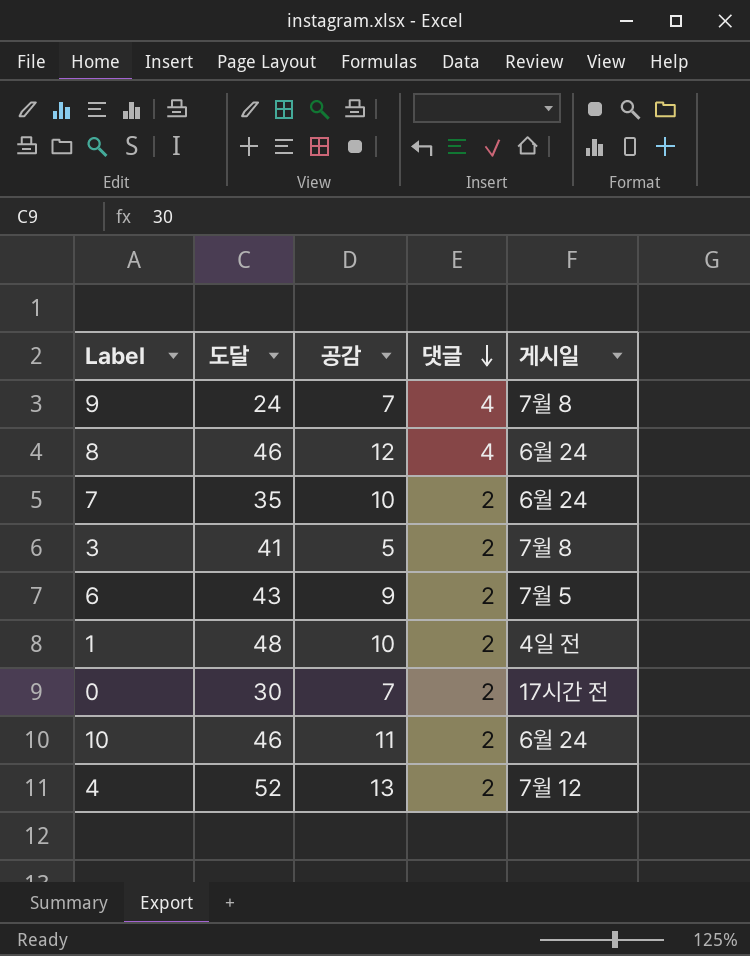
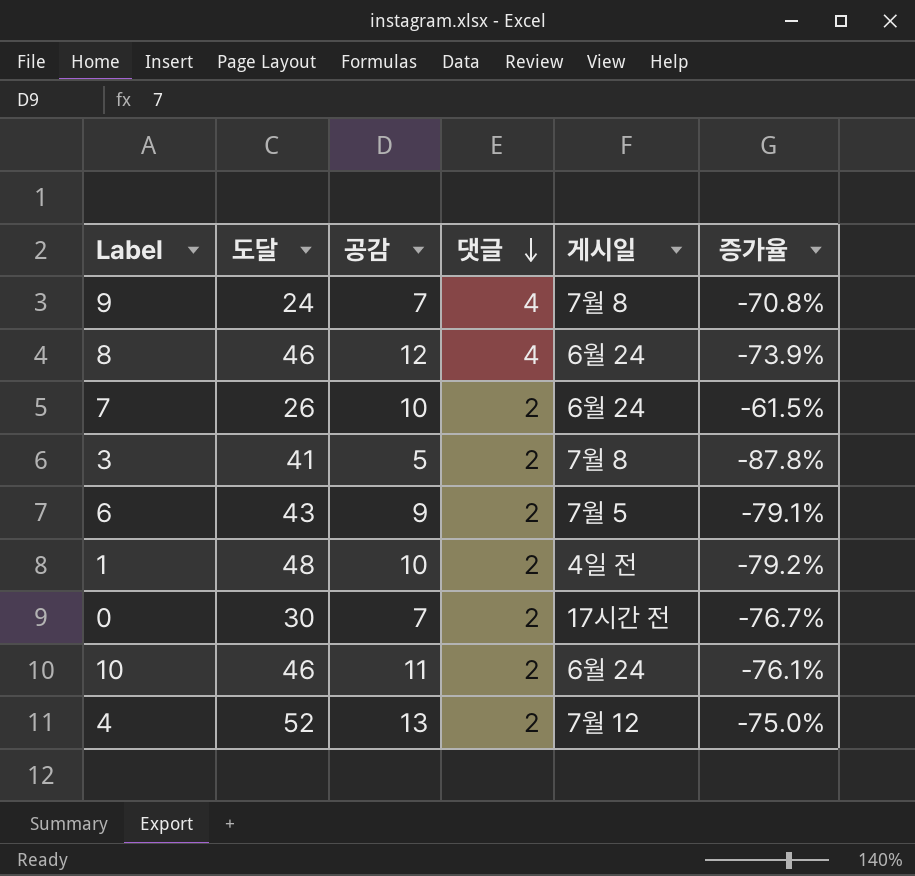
column 증가율 | formula: none -> ([공감] - [도달]) / [도달]
7 | 도달: 35 -> 26

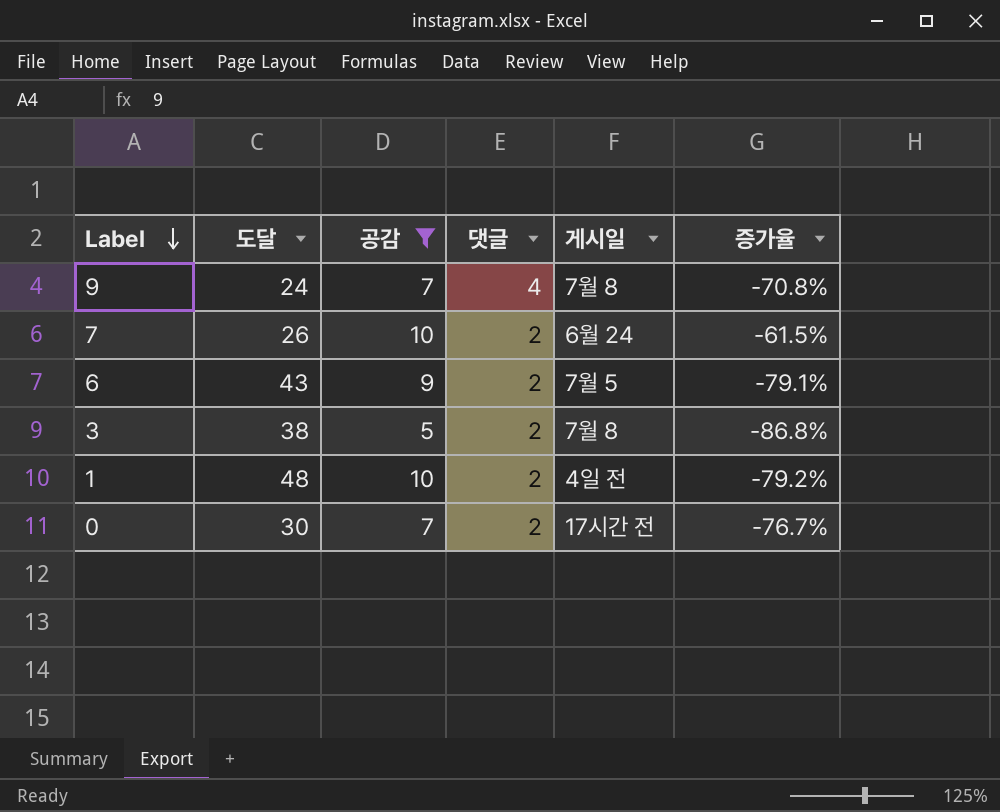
filter: none -> 공감 <= 10
row order: 댓글 descending -> Label descending
3 | 도달: 41 -> 38
3 | 증가율: -87.8% -> -86.8%

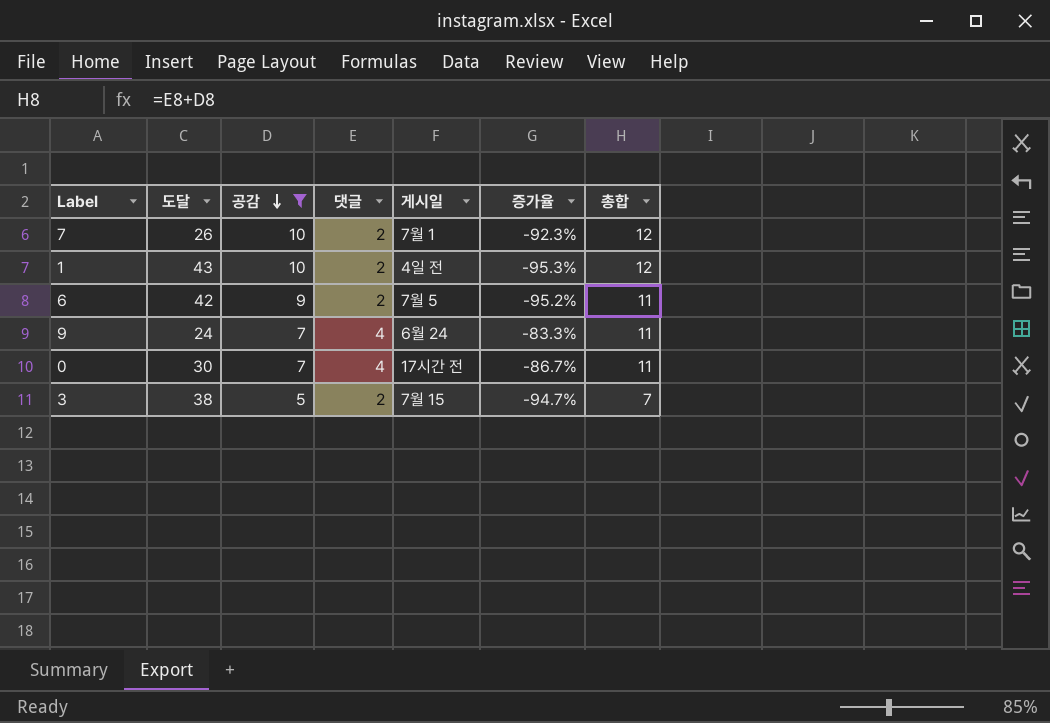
row order: Label descending -> 공감 descending
column 증가율 | formula: ([공감] - [도달]) / [도달] -> ([댓글] - [도달]) / [도달]
column 총합 | formula: none -> [공감] + [댓글]
7 | 게시일: 6월 24 -> 7월 1
1 | 도달: 48 -> 43
6 | 도달: 43 -> 42
9 | 게시일: 7월 8 -> 6월 24
0 | 댓글: 2 -> 4
3 | 게시일: 7월 8 -> 7월 15

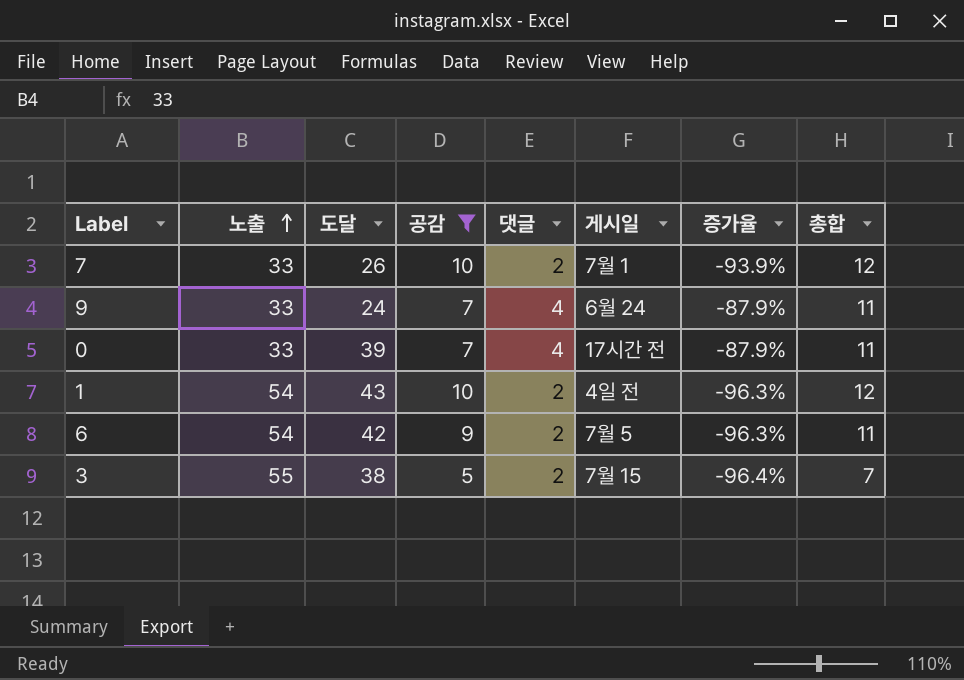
row order: 공감 descending -> 노출 ascending
column 노출 | position: none -> 2
column 증가율 | formula: ([댓글] - [도달]) / [도달] -> ([댓글] - [노출]) / [노출]
0 | 도달: 30 -> 39

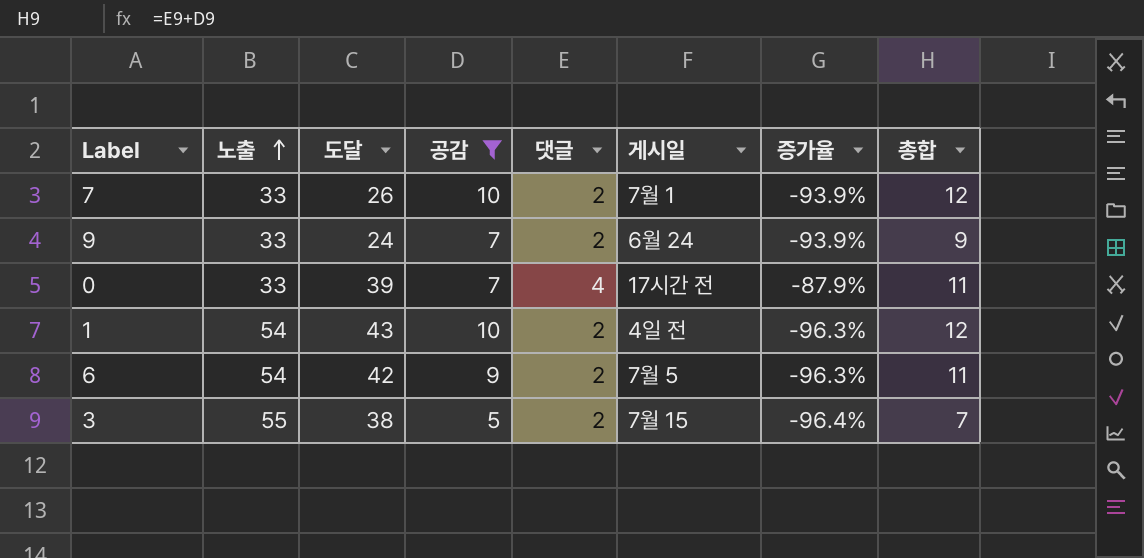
9 | 댓글: 4 -> 2
9 | 증가율: -87.9% -> -93.9%
9 | 총합: 11 -> 9

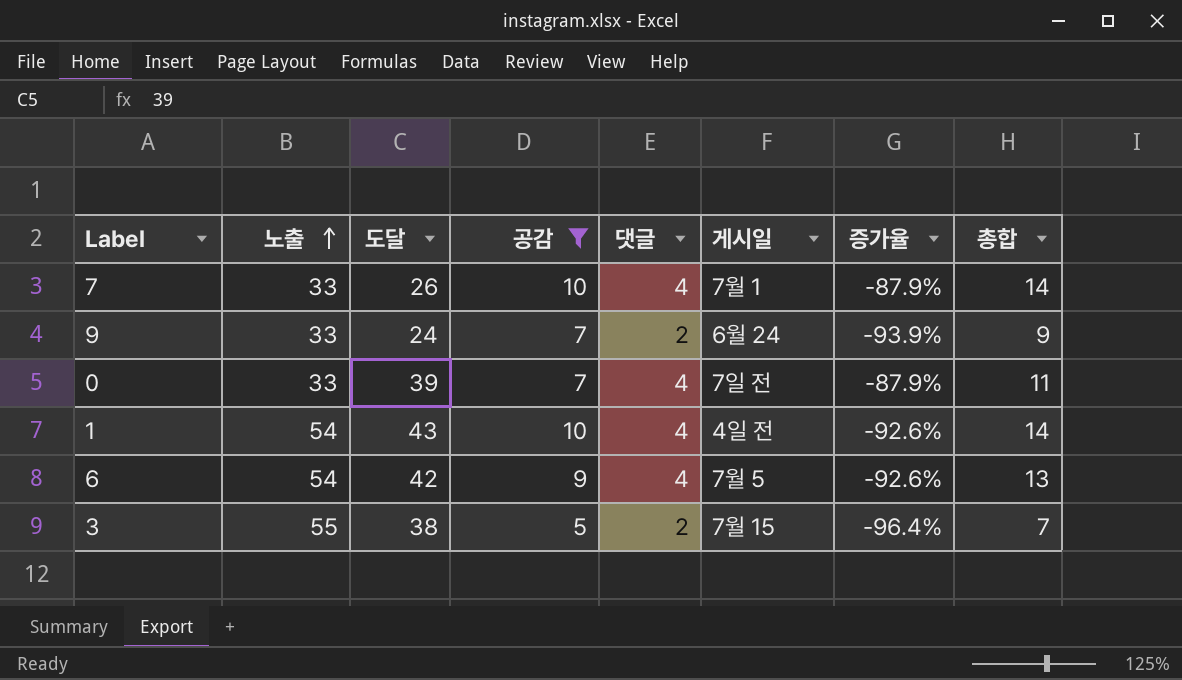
7 | 댓글: 2 -> 4
7 | 증가율: -93.9% -> -87.9%
7 | 총합: 12 -> 14
0 | 게시일: 17시간 전 -> 7일 전
1 | 댓글: 2 -> 4
1 | 증가율: -96.3% -> -92.6%
1 | 총합: 12 -> 14
6 | 댓글: 2 -> 4
6 | 증가율: -96.3% -> -92.6%
6 | 총합: 11 -> 13

